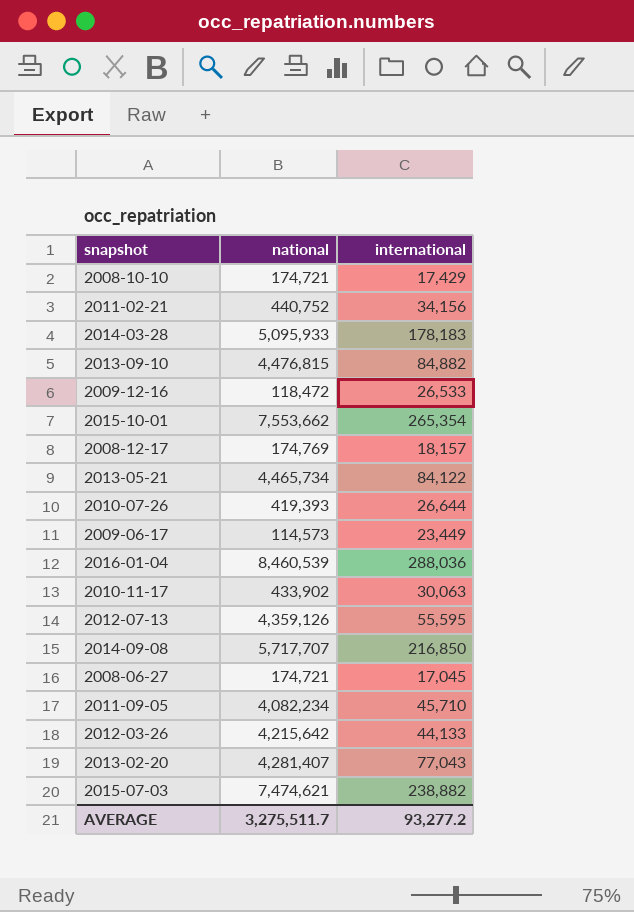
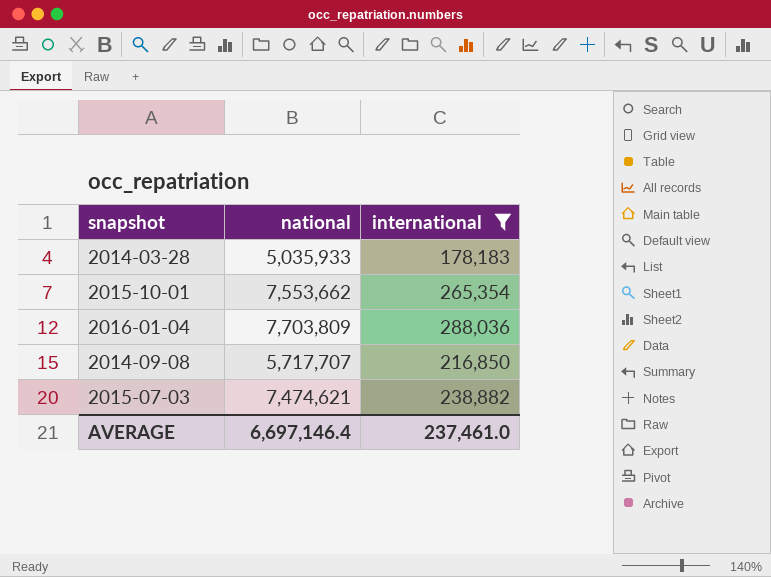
filter: none -> international >= 178,183
2014-03-28 | national: 5,095,933 -> 5,035,933
2016-01-04 | national: 8,460,539 -> 7,703,809
AVERAGE | national: 3,275,511.7 -> 6,697,146.4
AVERAGE | international: 93,277.2 -> 237,461.0

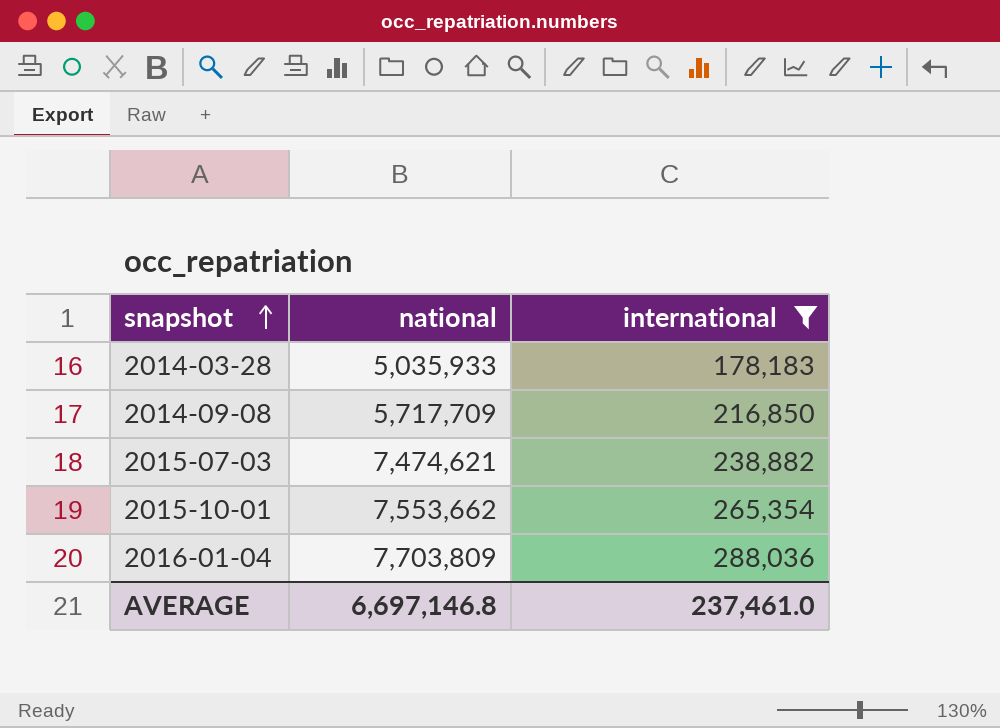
row order: none -> snapshot ascending
2014-09-08 | national: 5,717,707 -> 5,717,709
AVERAGE | national: 6,697,146.4 -> 6,697,146.8

